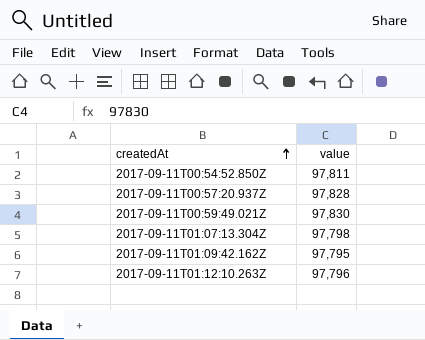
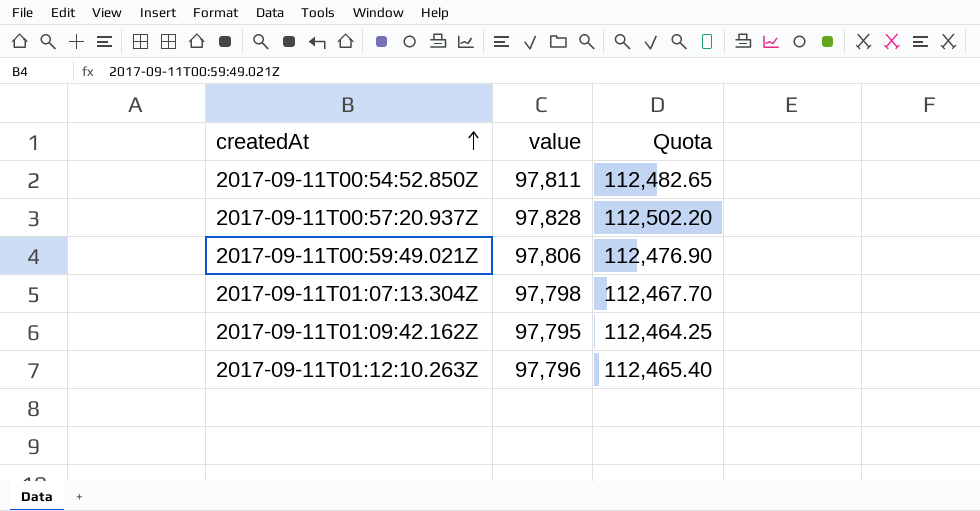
column Quota | formula: none -> [value] * 1.15
2017-09-11T00:59:49.021Z | value: 97,830 -> 97,806

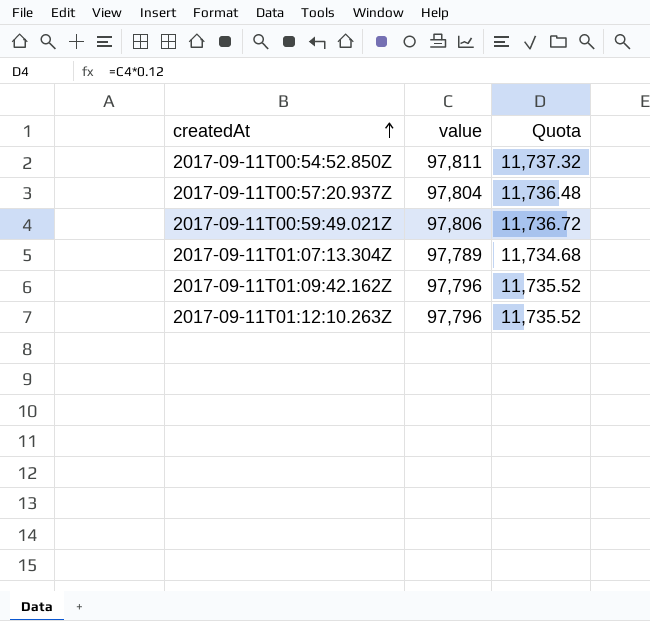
column Quota | formula: [value] * 1.15 -> [value] * 0.12
2017-09-11T00:57:20.937Z | value: 97,828 -> 97,804
2017-09-11T01:07:13.304Z | value: 97,798 -> 97,789
2017-09-11T01:09:42.162Z | value: 97,795 -> 97,796

